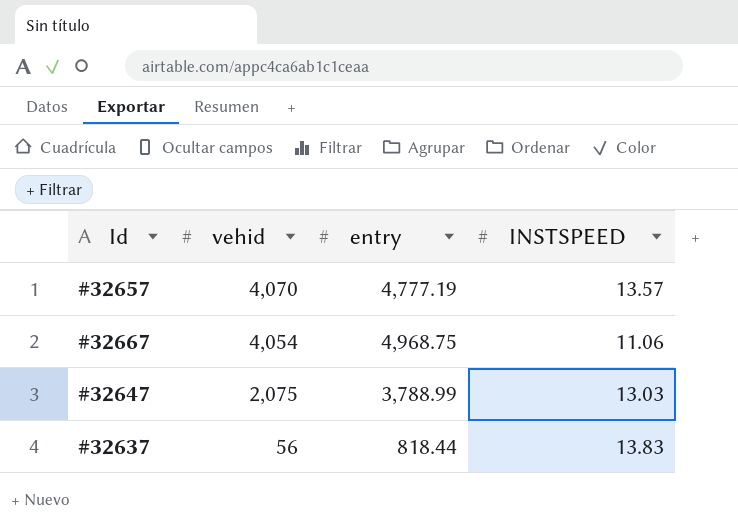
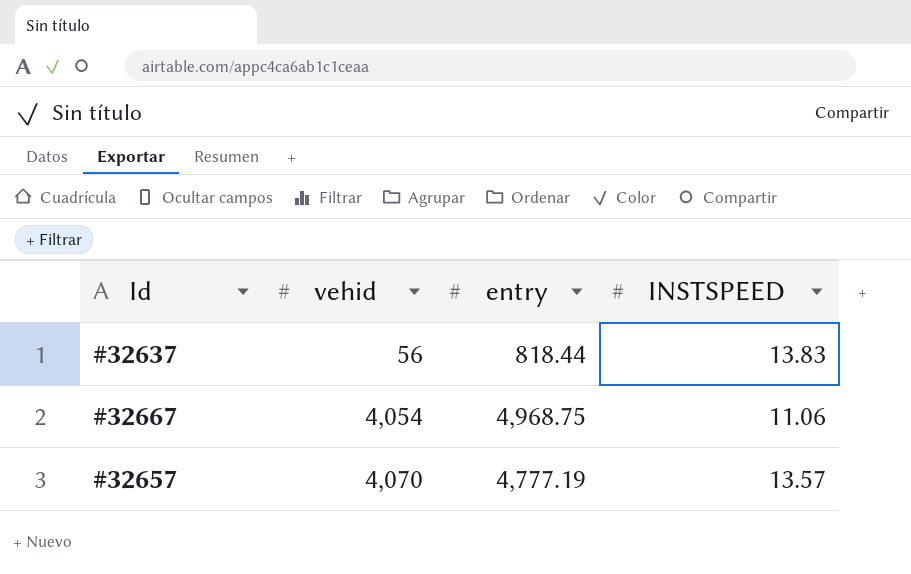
row order: vehid descending -> vehid ascending
row #32647: 2,075 | 3,788.99 | 13.03 -> none

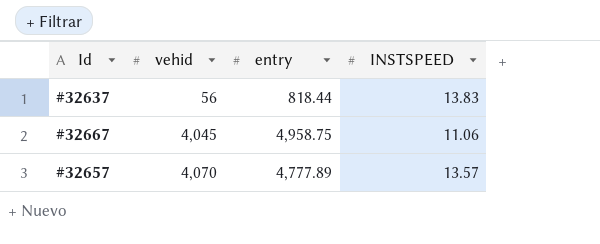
#32667 | vehid: 4,054 -> 4,045
#32667 | entry: 4,968.75 -> 4,958.75
#32657 | entry: 4,777.19 -> 4,777.89

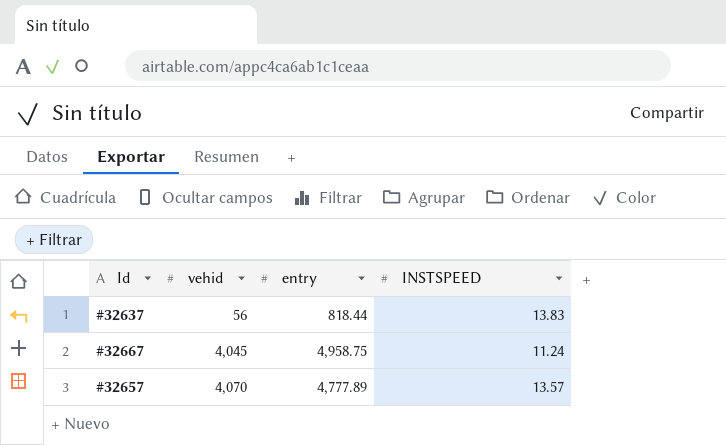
#32667 | INSTSPEED: 11.06 -> 11.24

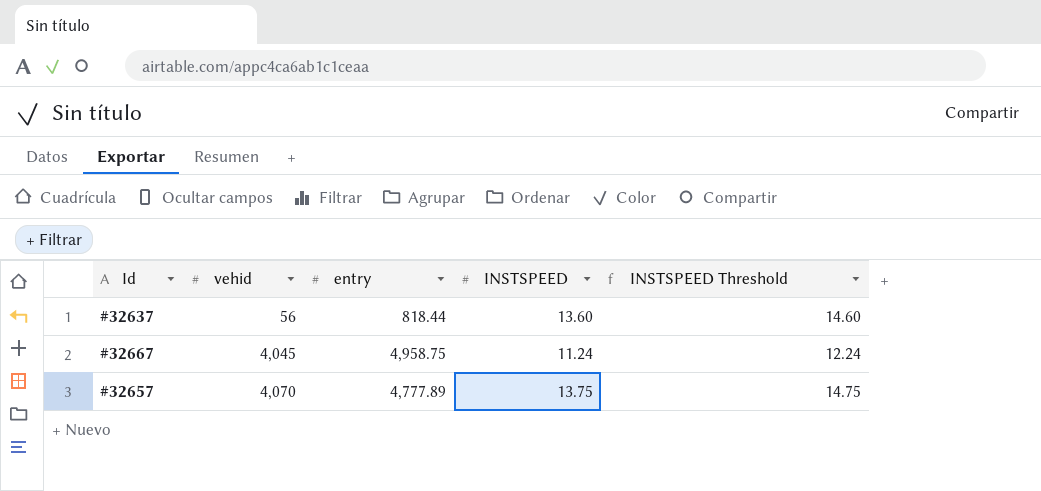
column INSTSPEED Threshold | formula: none -> [INSTSPEED] + 1
#32637 | INSTSPEED: 13.83 -> 13.60
#32657 | INSTSPEED: 13.57 -> 13.75

